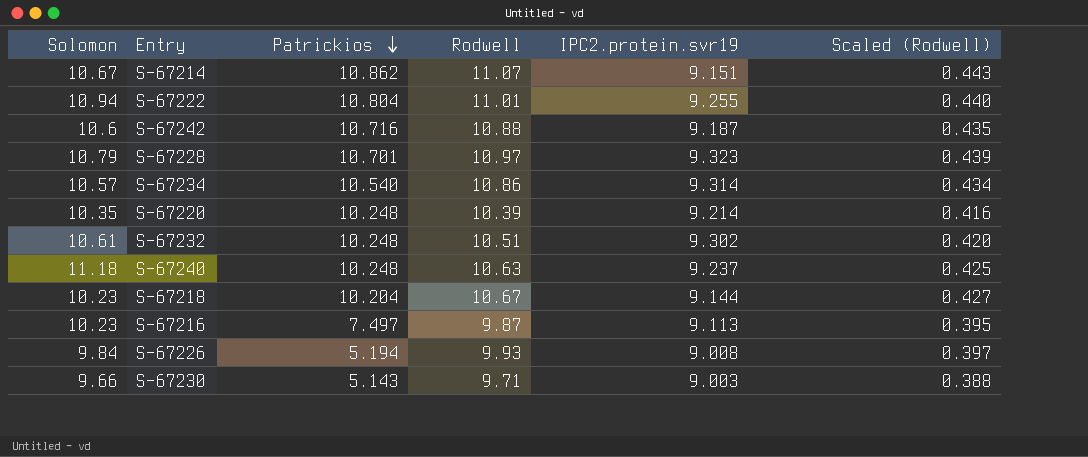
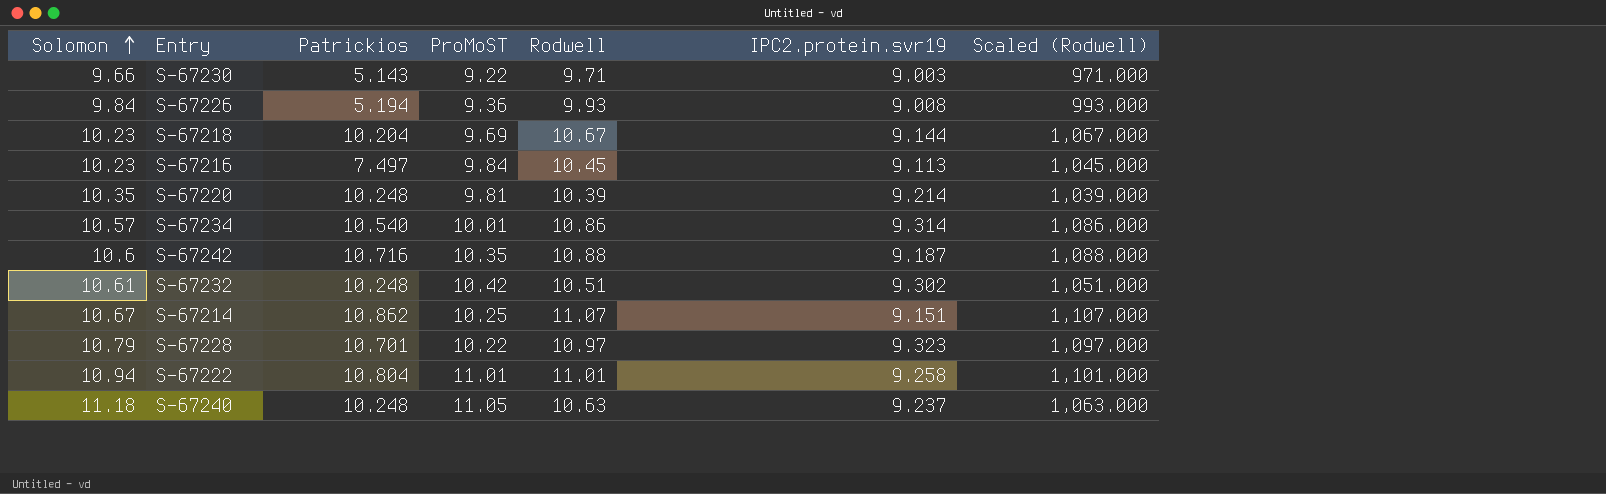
row order: Patrickios descending -> Solomon ascending
column ProMoST | position: none -> 4
column Scaled (Rodwell) | formula: [Rodwell] * 0.04 -> [Rodwell] * 100
S-67216 | Rodwell: 9.87 -> 10.45
S-67222 | IPC2.protein.svr19: 9.255 -> 9.258

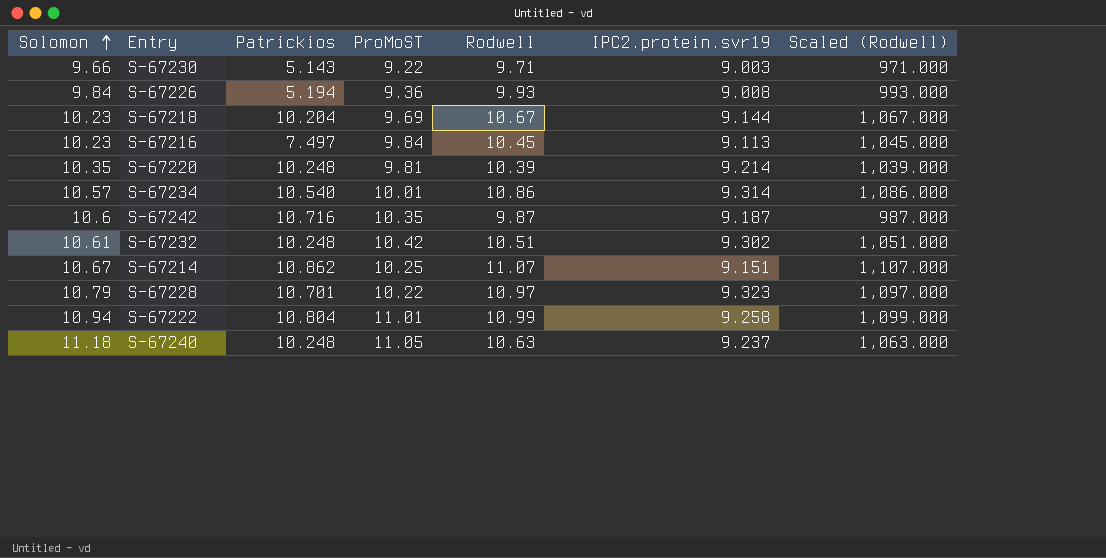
S-67242 | Rodwell: 10.88 -> 9.87
S-67242 | Scaled (Rodwell): 1,088.000 -> 987.000
S-67222 | Rodwell: 11.01 -> 10.99
S-67222 | Scaled (Rodwell): 1,101.000 -> 1,099.000

